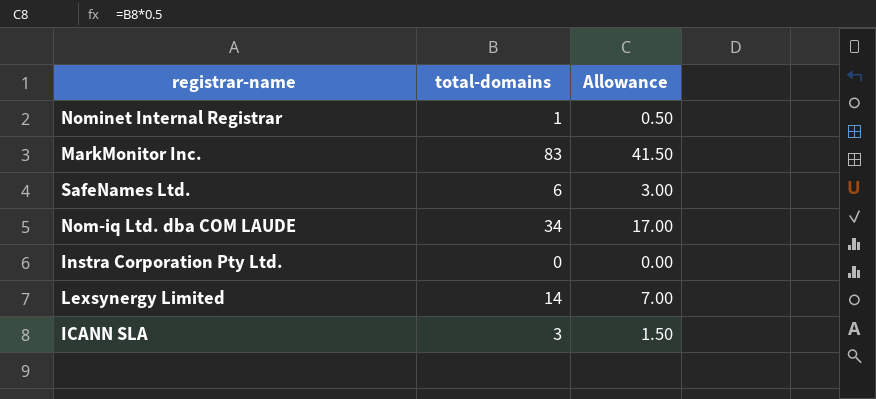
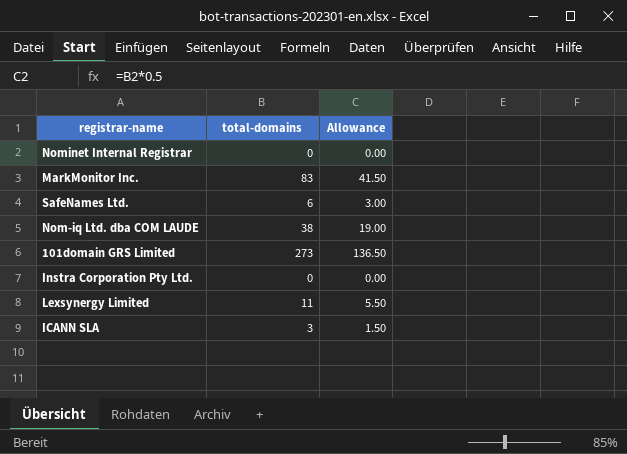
Nominet Internal Registrar | total-domains: 1 -> 0
Nominet Internal Registrar | Allowance: 0.50 -> 0.00
Nom-iq Ltd. dba COM LAUDE | total-domains: 34 -> 38
Nom-iq Ltd. dba COM LAUDE | Allowance: 17.00 -> 19.00
row 101domain GRS Limited: none -> 273 | 136.50
Lexsynergy Limited | total-domains: 14 -> 11
Lexsynergy Limited | Allowance: 7.00 -> 5.50

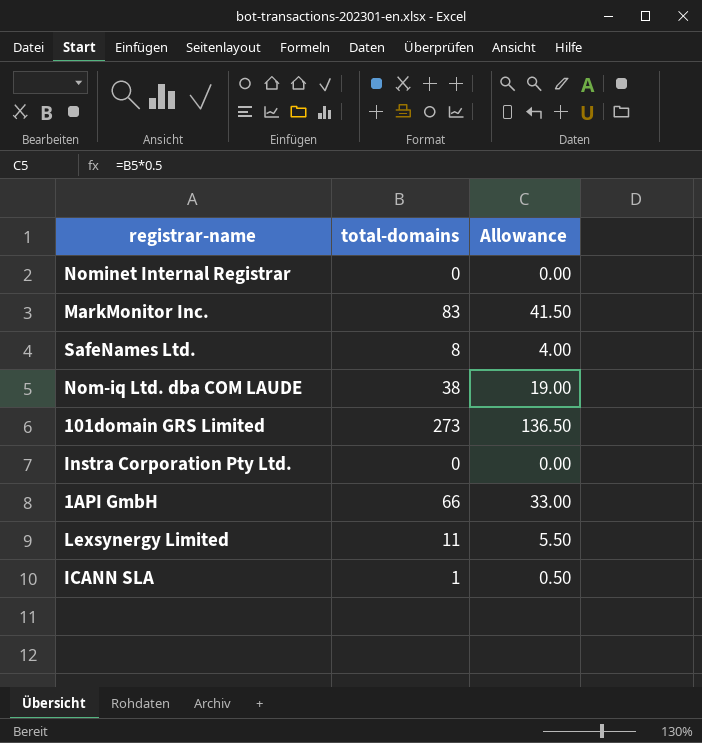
SafeNames Ltd. | total-domains: 6 -> 8
SafeNames Ltd. | Allowance: 3.00 -> 4.00
row 1API GmbH: none -> 66 | 33.00
ICANN SLA | total-domains: 3 -> 1
ICANN SLA | Allowance: 1.50 -> 0.50

